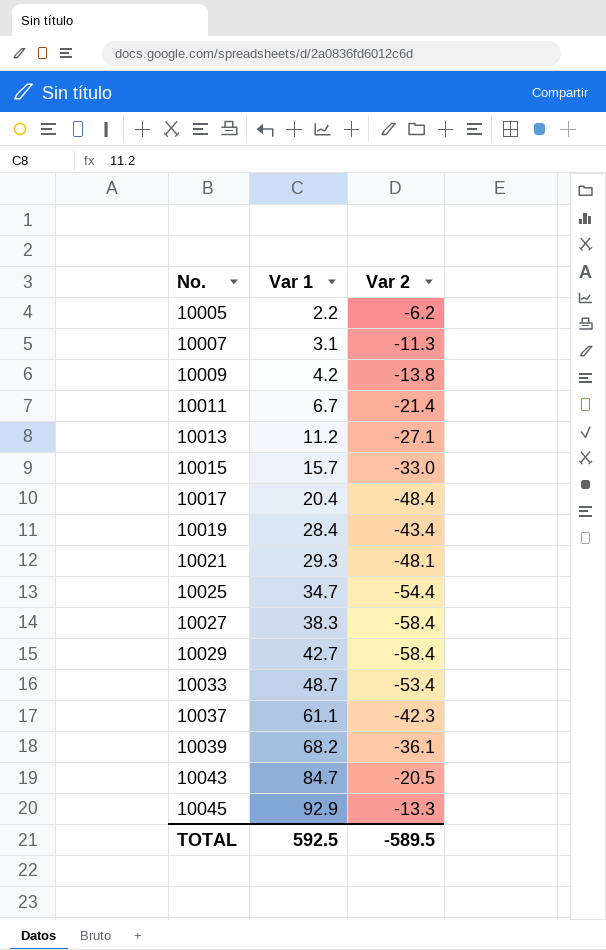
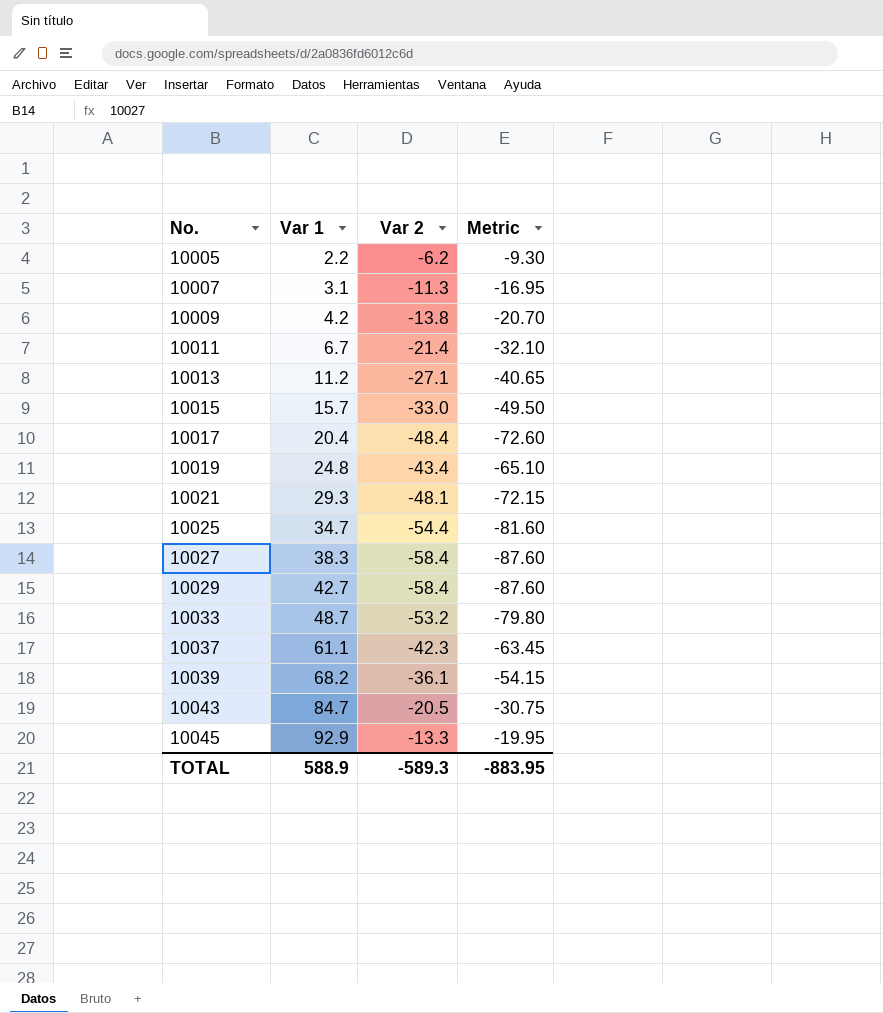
column Metric | formula: none -> [Var 2] * 1.5
10019 | Var 1: 28.4 -> 24.8
10033 | Var 2: -53.4 -> -53.2
TOTAL | Var 1: 592.5 -> 588.9
TOTAL | Var 2: -589.5 -> -589.3

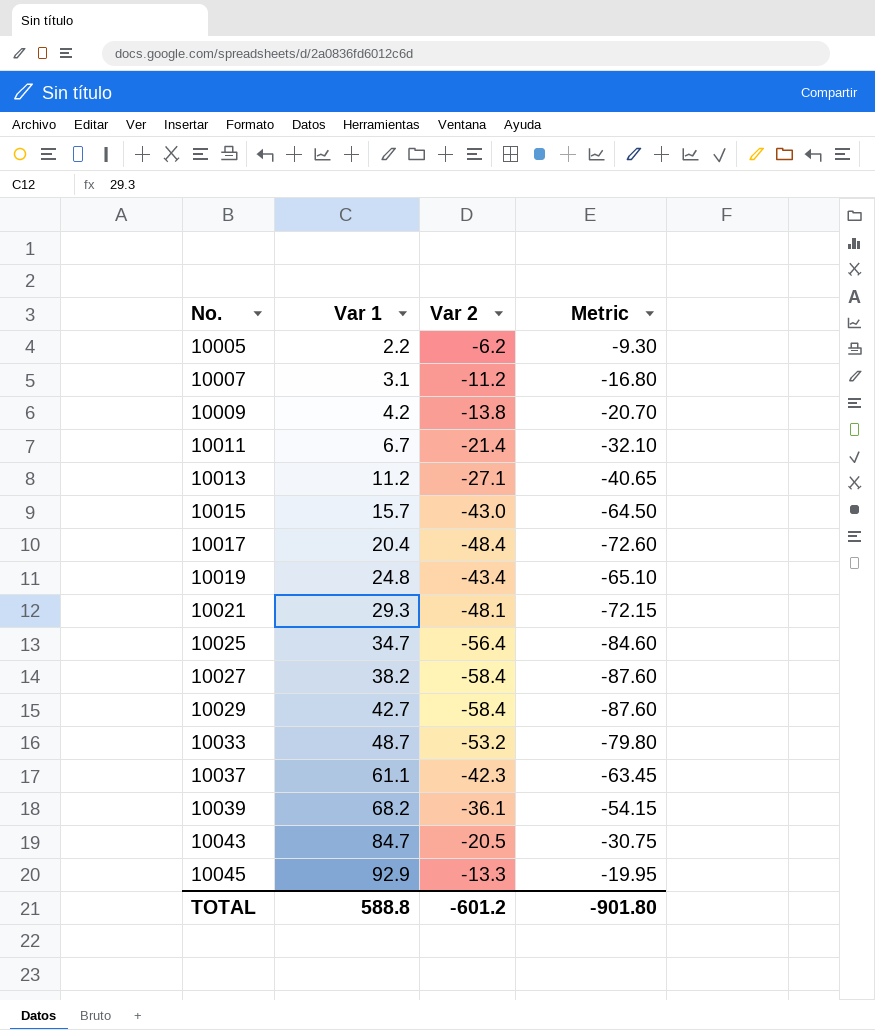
10007 | Var 2: -11.3 -> -11.2
10007 | Metric: -16.95 -> -16.80
10015 | Var 2: -33.0 -> -43.0
10015 | Metric: -49.50 -> -64.50
10025 | Var 2: -54.4 -> -56.4
10025 | Metric: -81.60 -> -84.60
10027 | Var 1: 38.3 -> 38.2
TOTAL | Var 1: 588.9 -> 588.8
TOTAL | Var 2: -589.3 -> -601.2
TOTAL | Metric: -883.95 -> -901.80

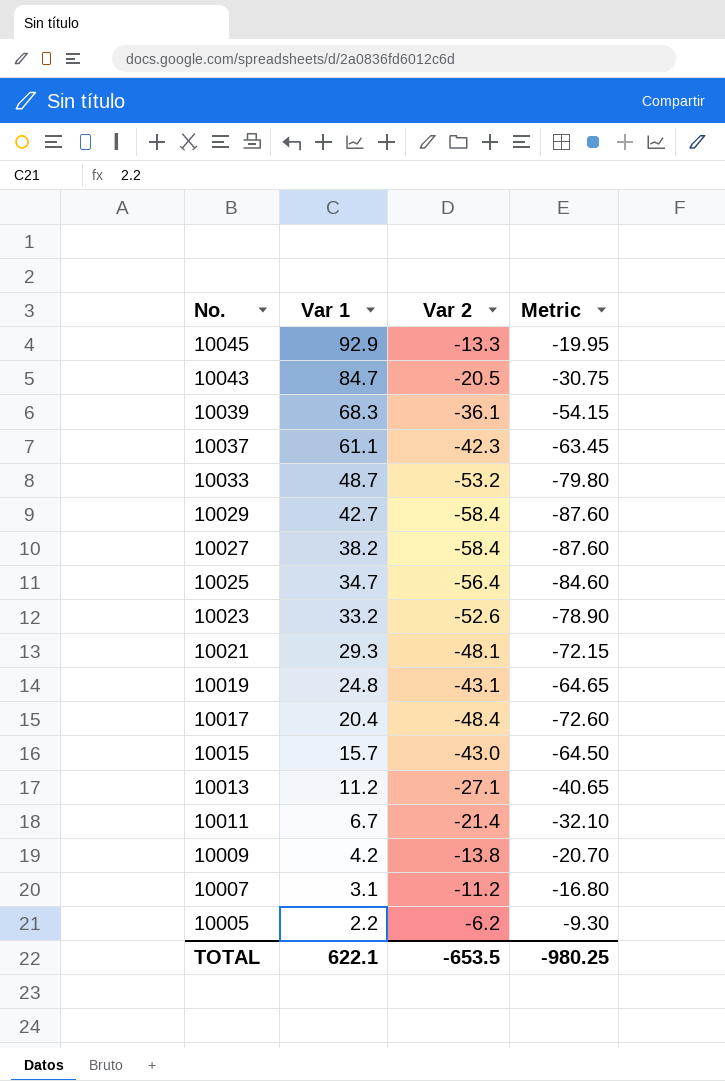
row order: No. ascending -> No. descending
10039 | Var 1: 68.2 -> 68.3
row 10023: none -> 33.2 | -52.6 | -78.90
10019 | Var 2: -43.4 -> -43.1
10019 | Metric: -65.10 -> -64.65
TOTAL | Var 1: 588.8 -> 622.1
TOTAL | Var 2: -601.2 -> -653.5
TOTAL | Metric: -901.80 -> -980.25

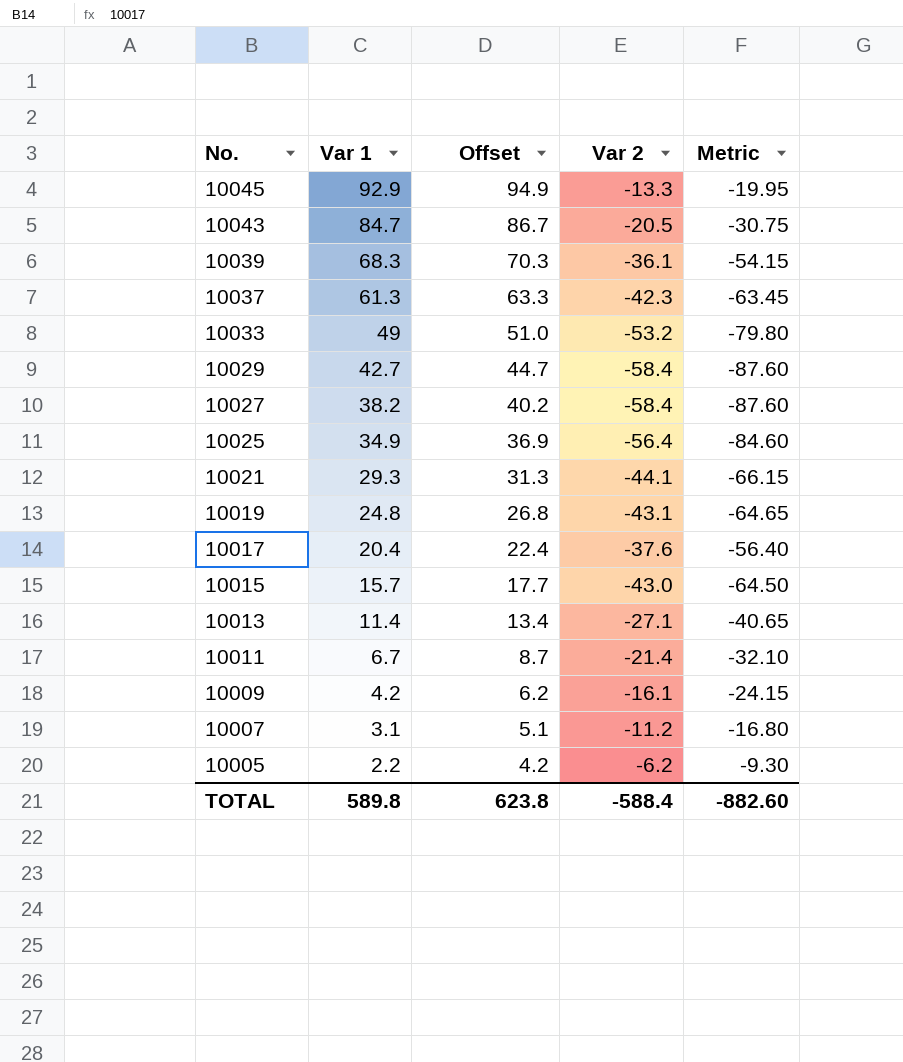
column Offset | formula: none -> [Var 1] + 2
row 10023: 33.2 | -52.6 | -78.90 -> none
10037 | Var 1: 61.1 -> 61.3
10033 | Var 1: 48.7 -> 49
10025 | Var 1: 34.7 -> 34.9
10021 | Var 2: -48.1 -> -44.1
10021 | Metric: -72.15 -> -66.15
10017 | Var 2: -48.4 -> -37.6
10017 | Metric: -72.60 -> -56.40
10013 | Var 1: 11.2 -> 11.4
10009 | Var 2: -13.8 -> -16.1
10009 | Metric: -20.70 -> -24.15
TOTAL | Var 1: 622.1 -> 589.8
TOTAL | Var 2: -653.5 -> -588.4
TOTAL | Metric: -980.25 -> -882.60

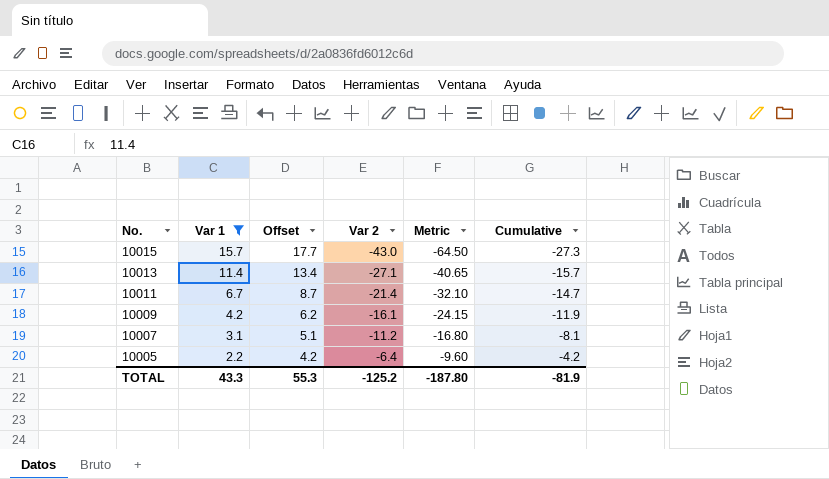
filter: none -> Var 1 <= 15.7
column Cumulative | formula: none -> [Var 1] + [Var 2]
10005 | Var 2: -6.2 -> -6.4
10005 | Metric: -9.30 -> -9.60
TOTAL | Var 1: 589.8 -> 43.3
TOTAL | Offset: 623.8 -> 55.3
TOTAL | Var 2: -588.4 -> -125.2
TOTAL | Metric: -882.60 -> -187.80

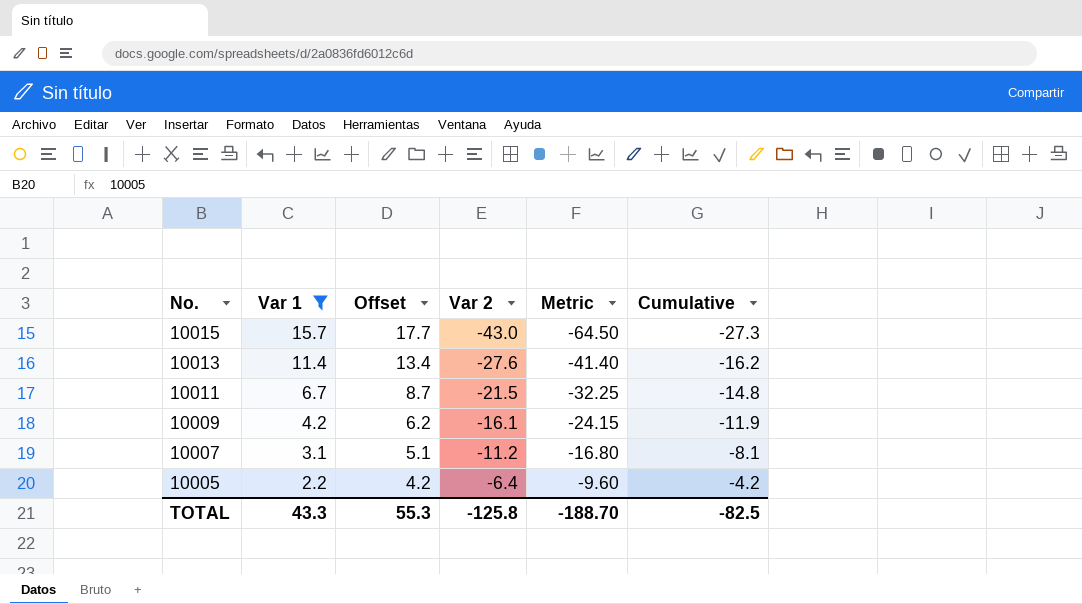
10013 | Var 2: -27.1 -> -27.6
10013 | Metric: -40.65 -> -41.40
10013 | Cumulative: -15.7 -> -16.2
10011 | Var 2: -21.4 -> -21.5
10011 | Metric: -32.10 -> -32.25
10011 | Cumulative: -14.7 -> -14.8
TOTAL | Var 2: -125.2 -> -125.8
TOTAL | Metric: -187.80 -> -188.70
TOTAL | Cumulative: -81.9 -> -82.5

